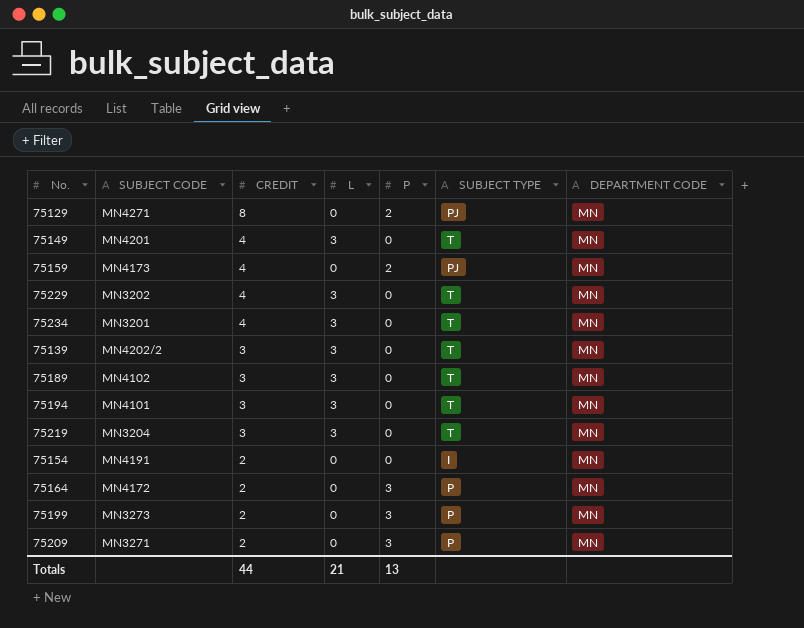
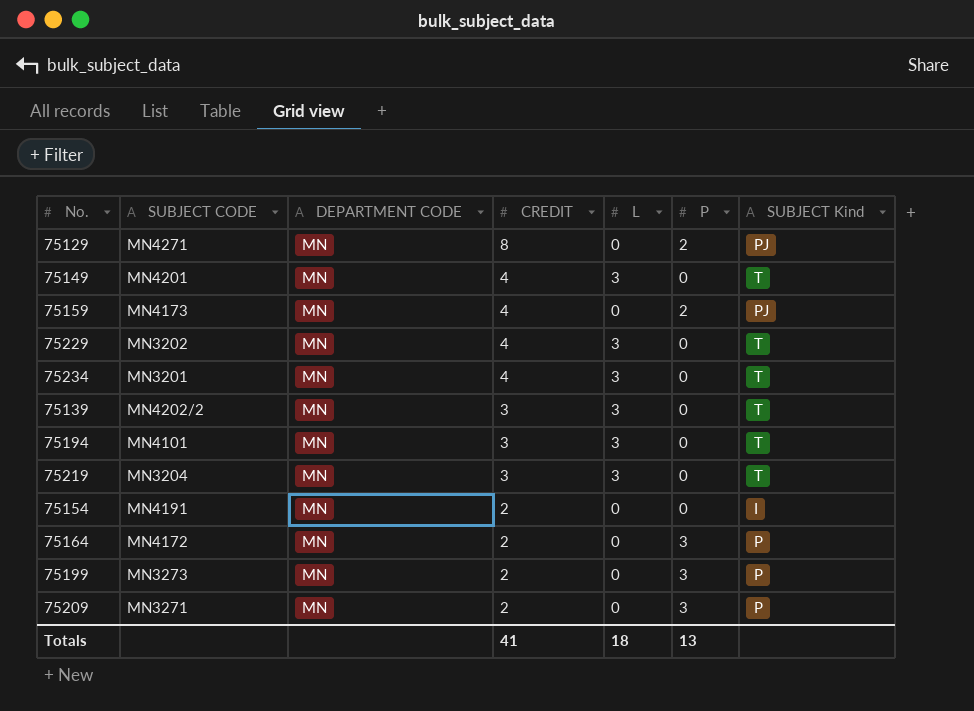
column DEPARTMENT CODE | position: 7 -> 3
column name: SUBJECT TYPE -> SUBJECT Kind
row 75189: MN4102 | 3 | 3 | 0 | T | MN -> none
Totals | CREDIT: 44 -> 41
Totals | L: 21 -> 18

